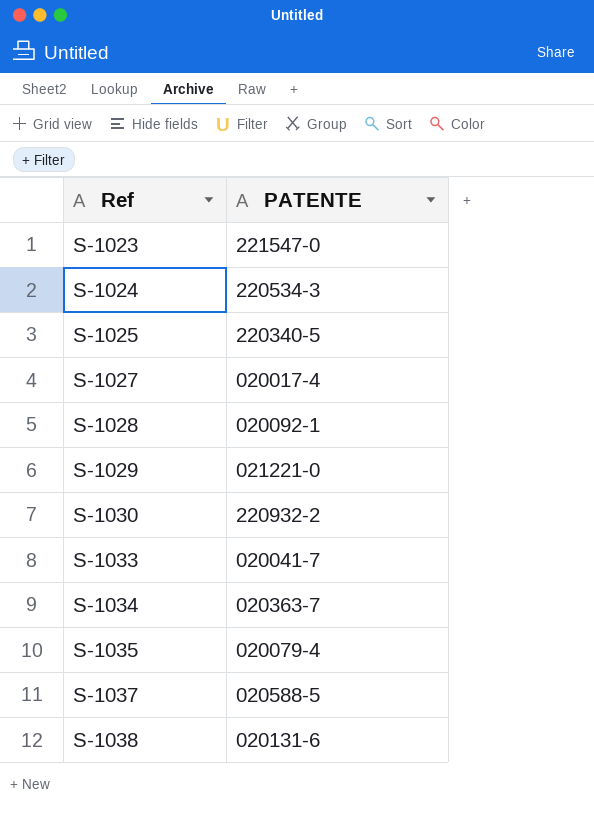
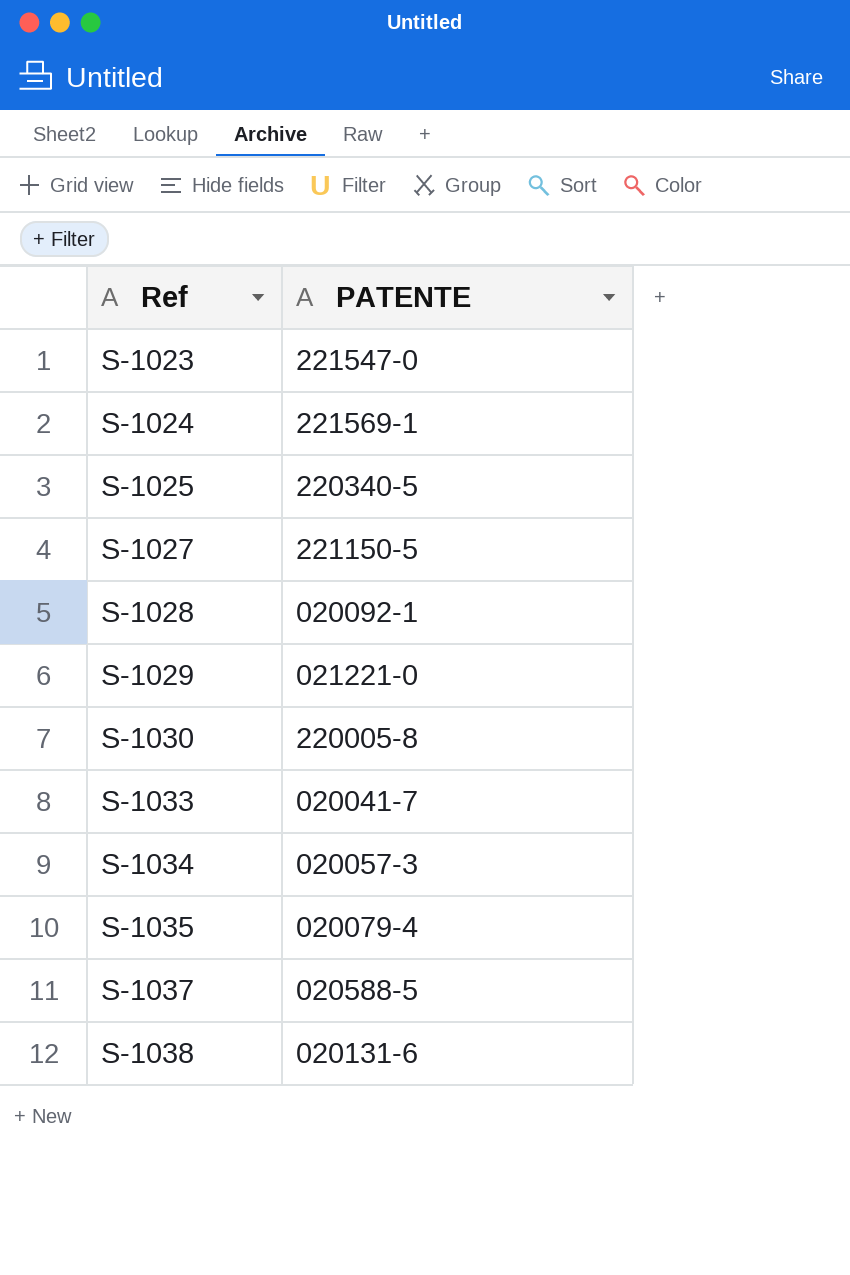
S-1024 | PATENTE: 220534-3 -> 221569-1
S-1027 | PATENTE: 020017-4 -> 221150-5
S-1030 | PATENTE: 220932-2 -> 220005-8
S-1034 | PATENTE: 020363-7 -> 020057-3

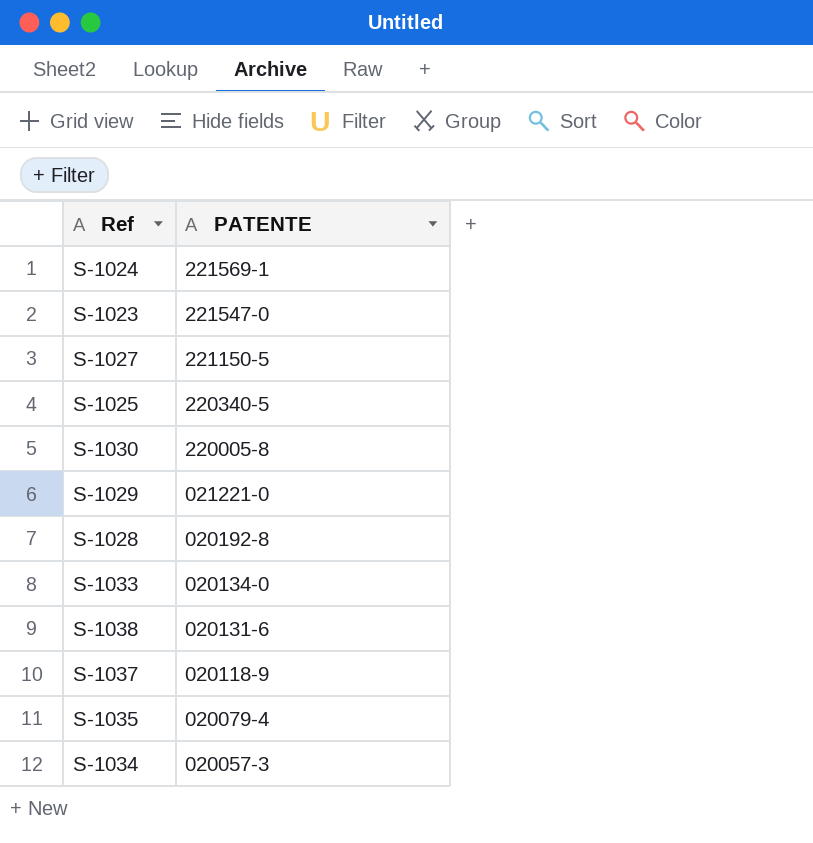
row order: Ref ascending -> PATENTE descending
S-1028 | PATENTE: 020092-1 -> 020192-8
S-1033 | PATENTE: 020041-7 -> 020134-0
S-1037 | PATENTE: 020588-5 -> 020118-9

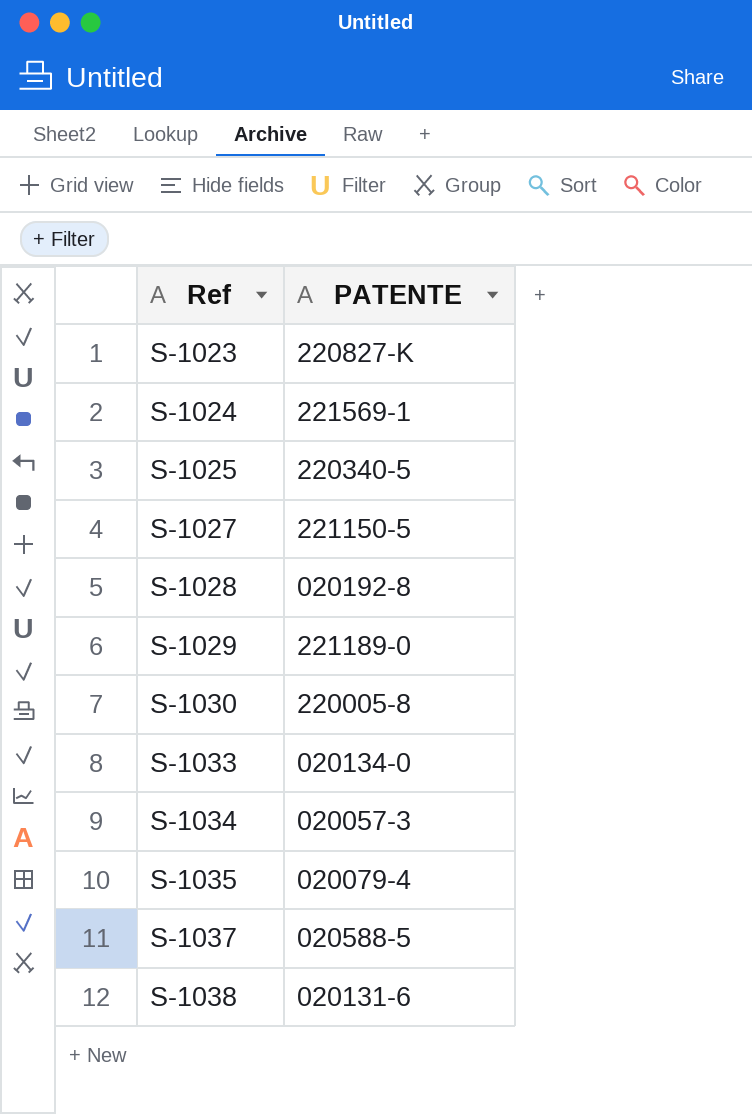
row order: PATENTE descending -> Ref ascending
S-1023 | PATENTE: 221547-0 -> 220827-K
S-1029 | PATENTE: 021221-0 -> 221189-0
S-1037 | PATENTE: 020118-9 -> 020588-5

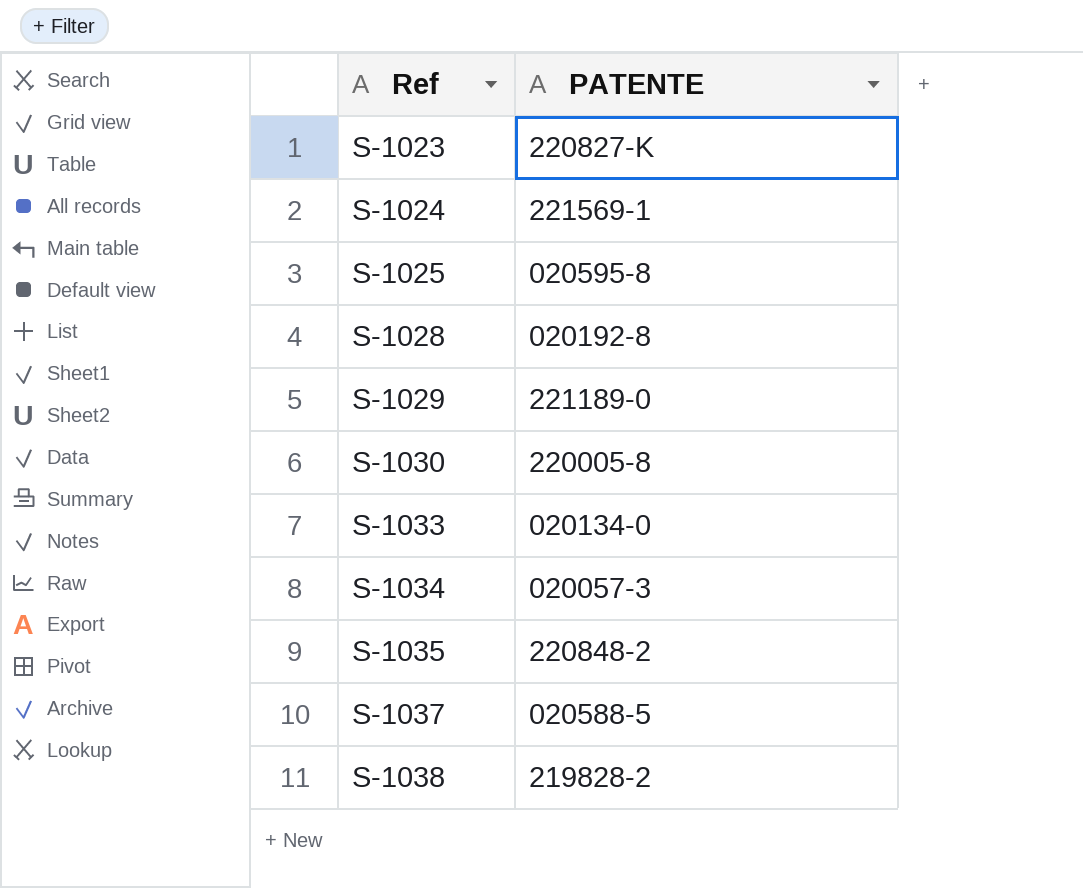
row S-1027: 221150-5 -> none
S-1025 | PATENTE: 220340-5 -> 020595-8
S-1035 | PATENTE: 020079-4 -> 220848-2
S-1038 | PATENTE: 020131-6 -> 219828-2

